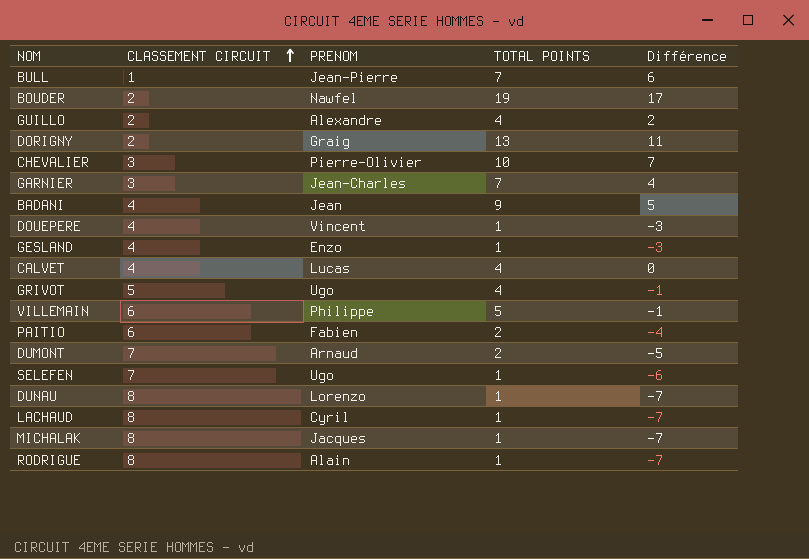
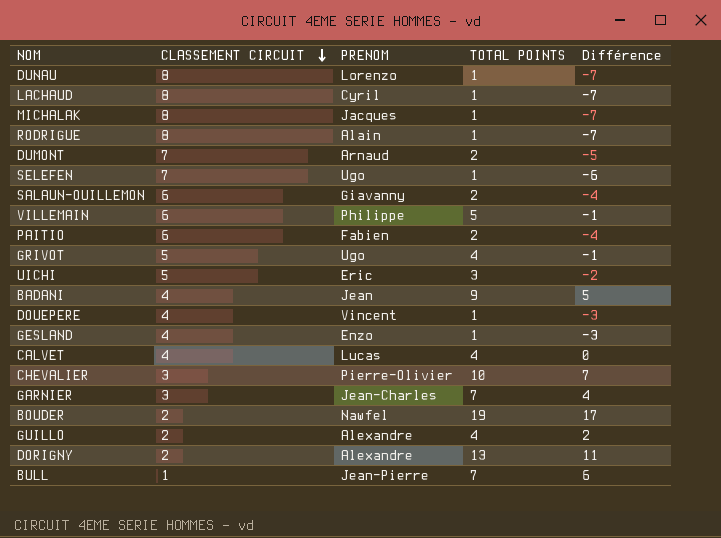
row order: CLASSEMENT CIRCUIT ascending -> CLASSEMENT CIRCUIT descending
row SALAUN-OUILLEMON: none -> 6 | Giavanny | 2 | -4
row UICHI: none -> 5 | Eric | 3 | -2
DORIGNY | PRENOM: Graig -> Alexandre

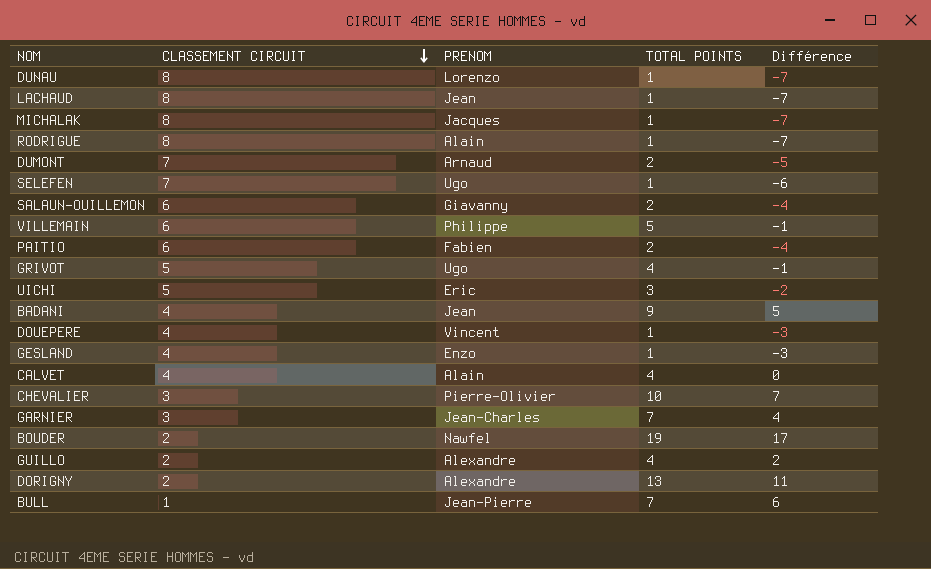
LACHAUD | PRENOM: Cyril -> Jean
CALVET | PRENOM: Lucas -> Alain

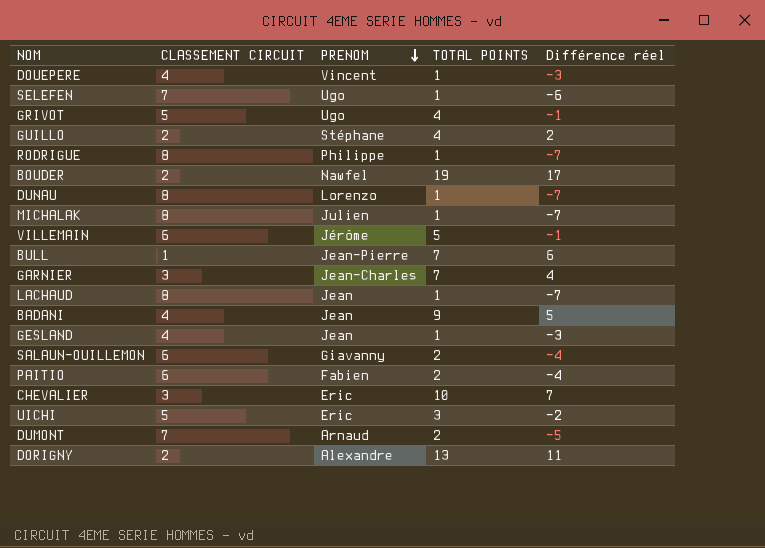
row order: CLASSEMENT CIRCUIT descending -> PRENOM descending
column name: Différence -> Différence réel
row CALVET: 4 | Alain | 4 | 0 -> none
GUILLO | PRENOM: Alexandre -> Stéphane
RODRIGUE | PRENOM: Alain -> Philippe
MICHALAK | PRENOM: Jacques -> Julien
VILLEMAIN | PRENOM: Philippe -> Jérôme
GESLAND | PRENOM: Enzo -> Jean
CHEVALIER | PRENOM: Pierre-Olivier -> Eric

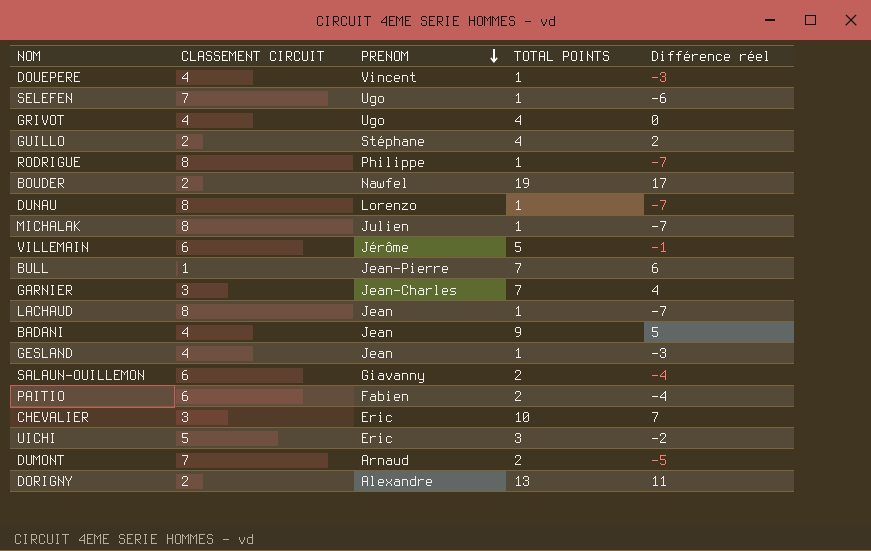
GRIVOT | CLASSEMENT CIRCUIT: 5 -> 4
GRIVOT | Différence réel: -1 -> 0

